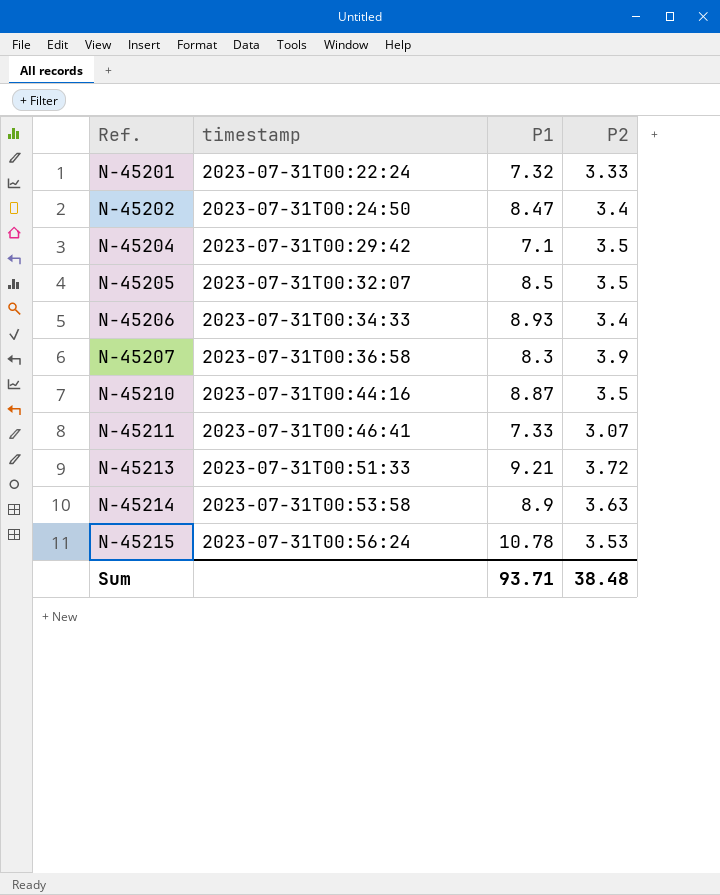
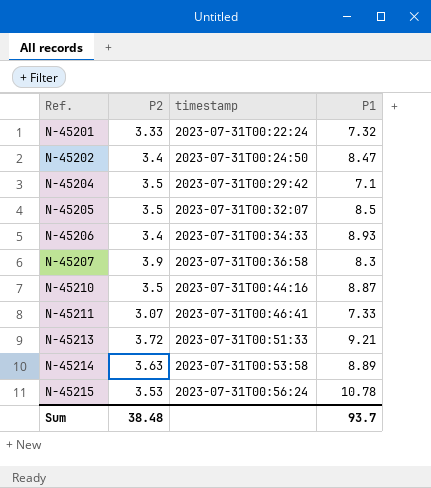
column P2 | position: 4 -> 2
N-45214 | P1: 8.9 -> 8.89
Sum | P1: 93.71 -> 93.7

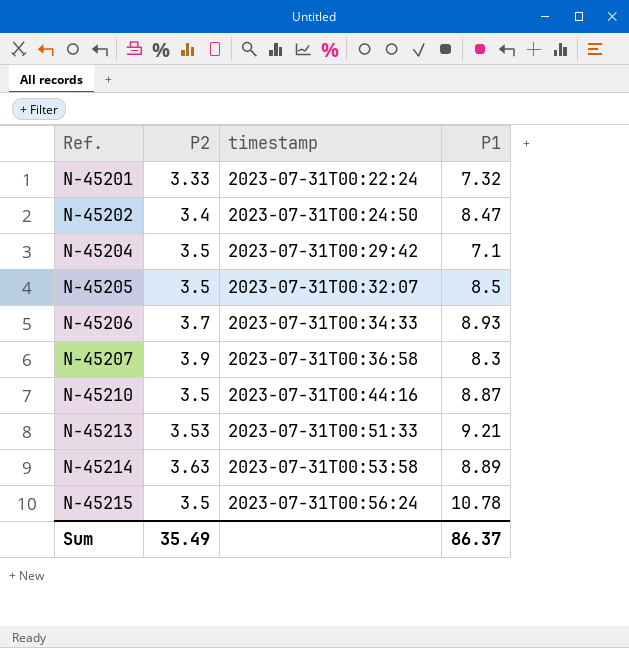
row N-45211: 3.07 | 2023-07-31T00:46:41 | 7.33 -> none
N-45206 | P2: 3.4 -> 3.7
N-45213 | P2: 3.72 -> 3.53
N-45215 | P2: 3.53 -> 3.5
Sum | P2: 38.48 -> 35.49
Sum | P1: 93.7 -> 86.37

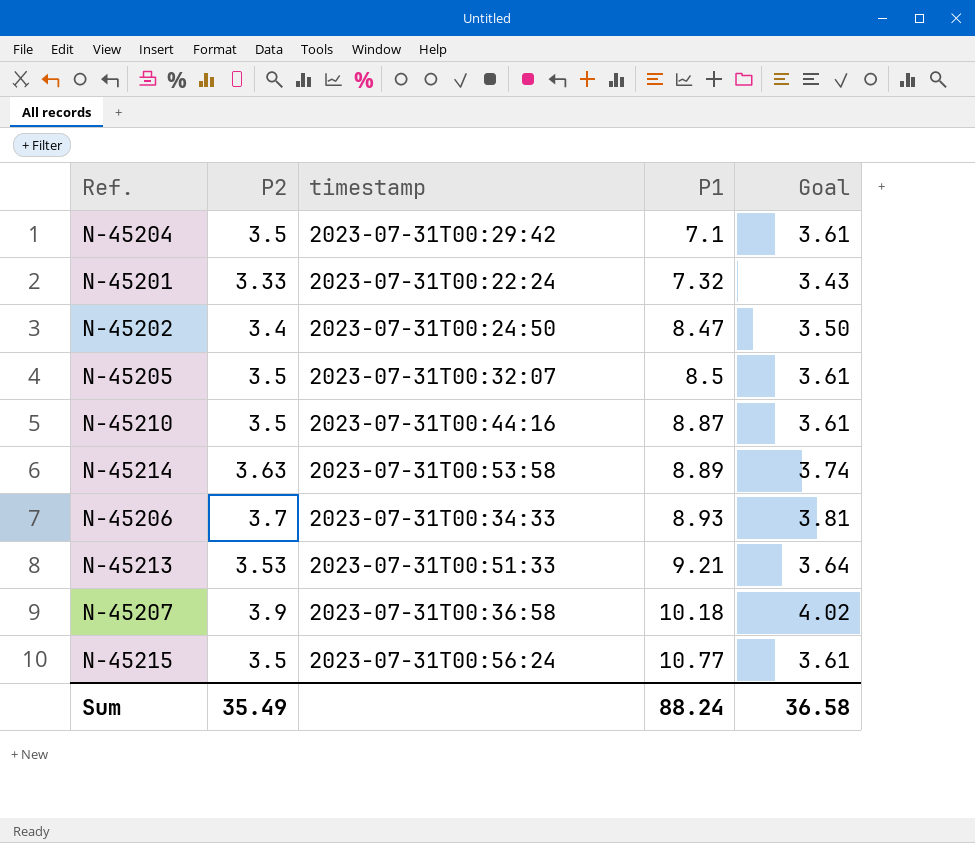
row order: Ref. ascending -> P1 ascending
column Goal | formula: none -> [P2] * 1.03
N-45207 | P1: 8.3 -> 10.18
N-45215 | P1: 10.78 -> 10.77
Sum | P1: 86.37 -> 88.24

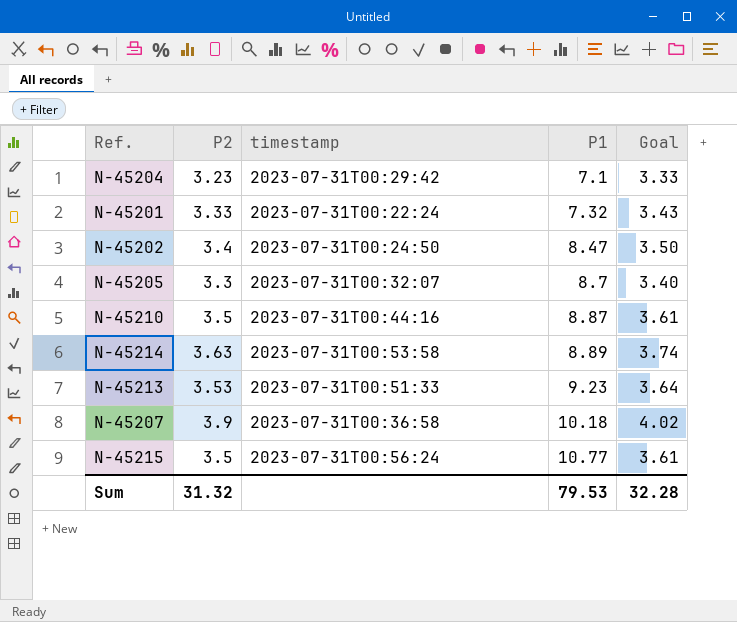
row N-45206: 3.7 | 2023-07-31T00:34:33 | 8.93 | 3.81 -> none
N-45204 | P2: 3.5 -> 3.23
N-45204 | Goal: 3.61 -> 3.33
N-45205 | P2: 3.5 -> 3.3
N-45205 | P1: 8.5 -> 8.7
N-45205 | Goal: 3.61 -> 3.40
N-45213 | P1: 9.21 -> 9.23
Sum | P2: 35.49 -> 31.32
Sum | P1: 88.24 -> 79.53
Sum | Goal: 36.58 -> 32.28

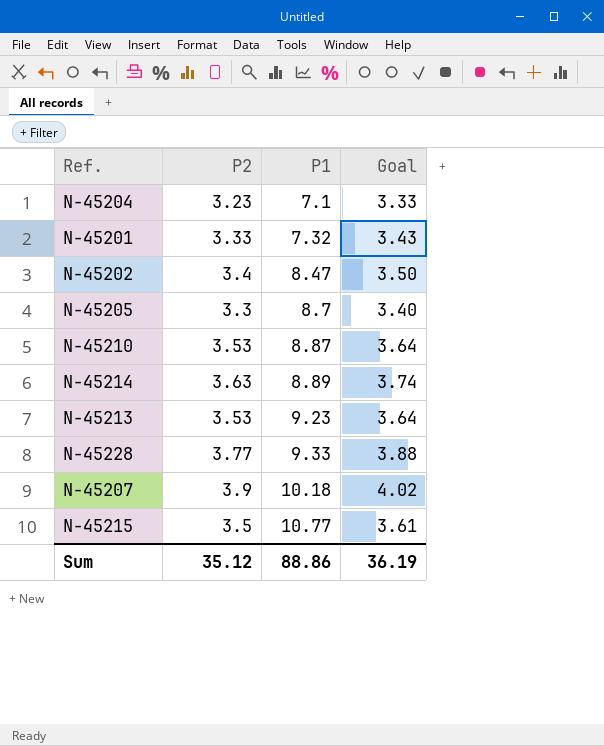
column timestamp | position: 3 -> none
N-45210 | P2: 3.5 -> 3.53
N-45210 | Goal: 3.61 -> 3.64
row N-45228: none -> 3.77 | 9.33 | 3.88
Sum | P2: 31.32 -> 35.12
Sum | P1: 79.53 -> 88.86
Sum | Goal: 32.28 -> 36.19

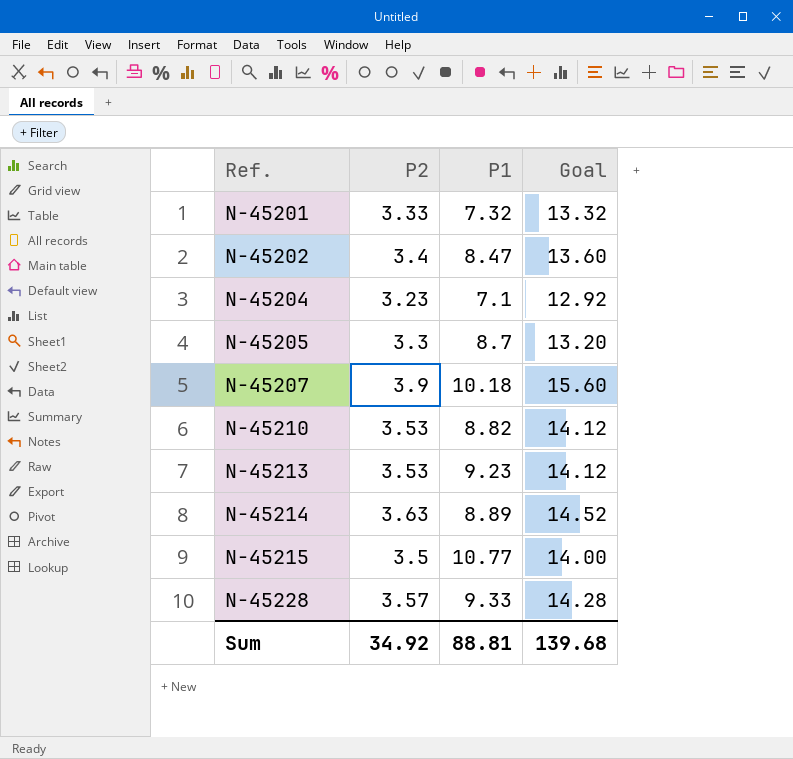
row order: P1 ascending -> Ref. ascending
column Goal | formula: [P2] * 1.03 -> [P2] * 4
N-45210 | P1: 8.87 -> 8.82
N-45228 | P2: 3.77 -> 3.57
Sum | P2: 35.12 -> 34.92
Sum | P1: 88.86 -> 88.81
Sum | Goal: 36.19 -> 139.68

